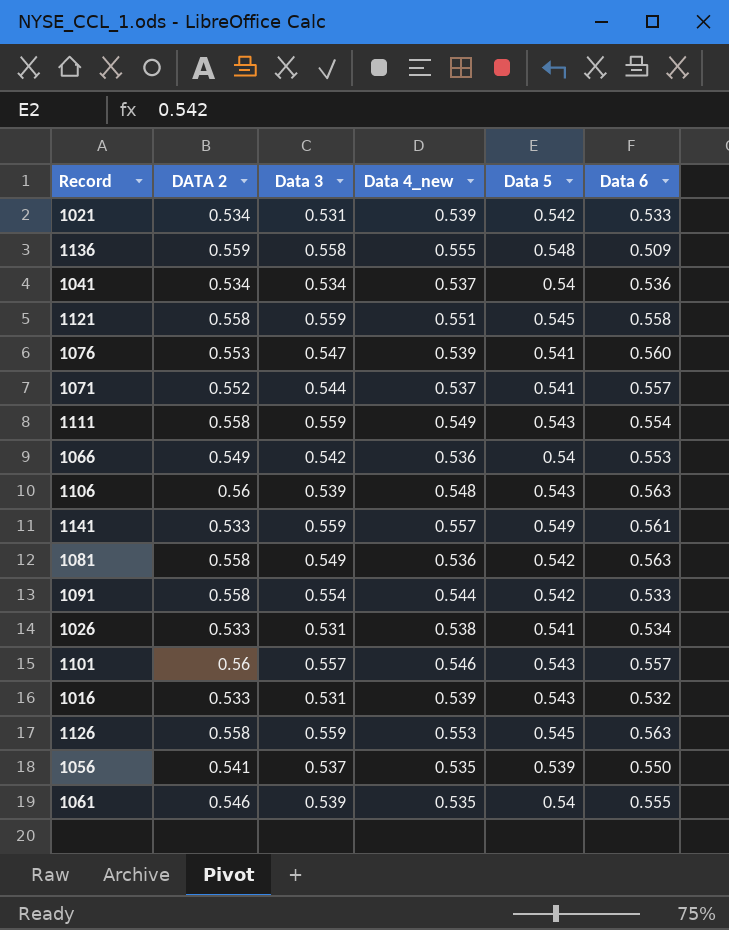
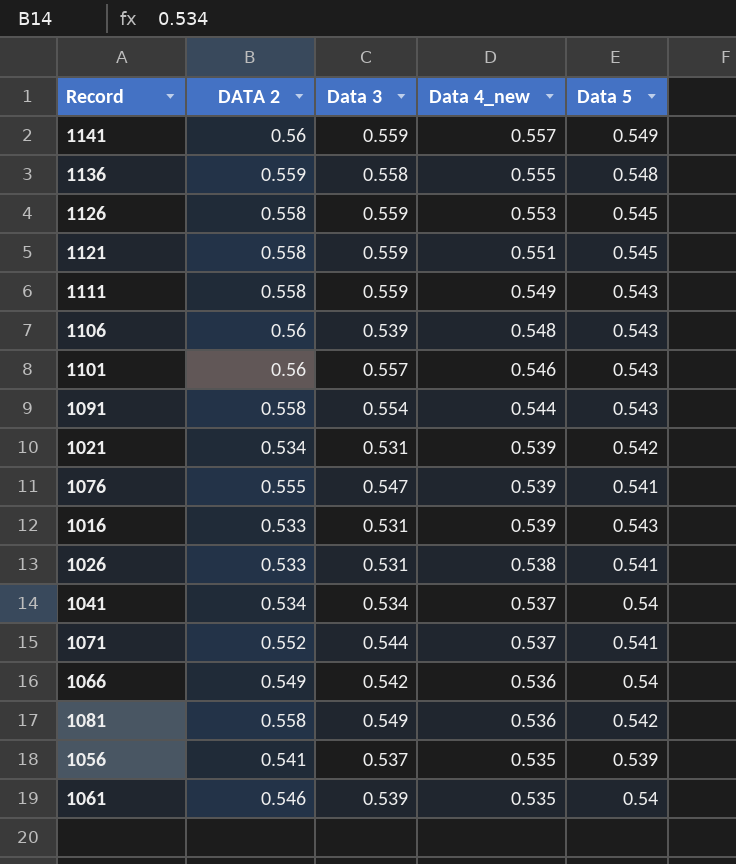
row order: none -> Data 4_new descending
column Data 6 | position: 6 -> none
1141 | DATA 2: 0.533 -> 0.56
1091 | Data 5: 0.542 -> 0.543
1076 | DATA 2: 0.553 -> 0.555

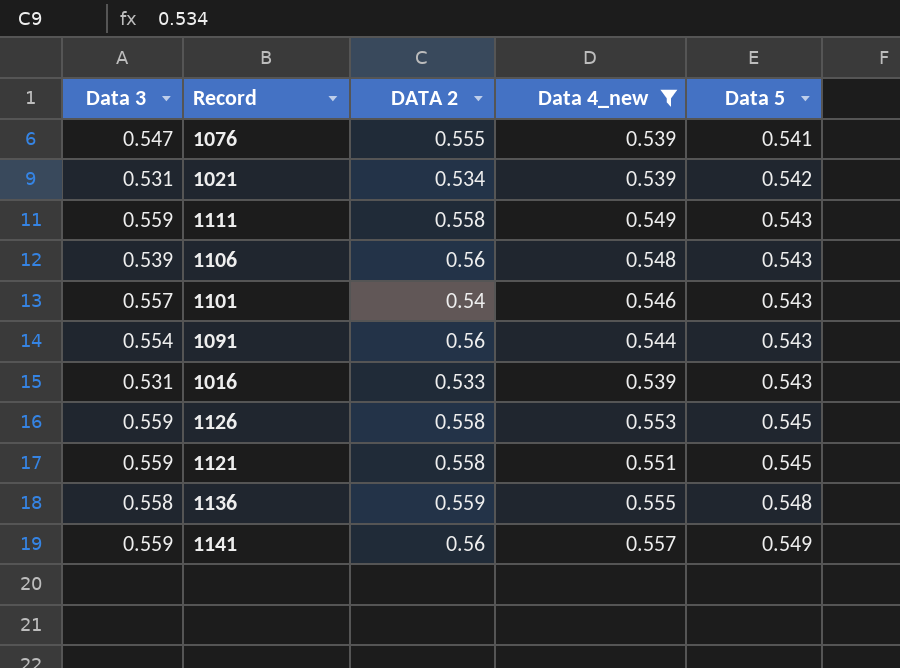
filter: none -> Data 4_new >= 0.539
row order: Data 4_new descending -> Data 5 ascending
column Data 3 | position: 3 -> 1
1101 | DATA 2: 0.56 -> 0.54
1091 | DATA 2: 0.558 -> 0.56

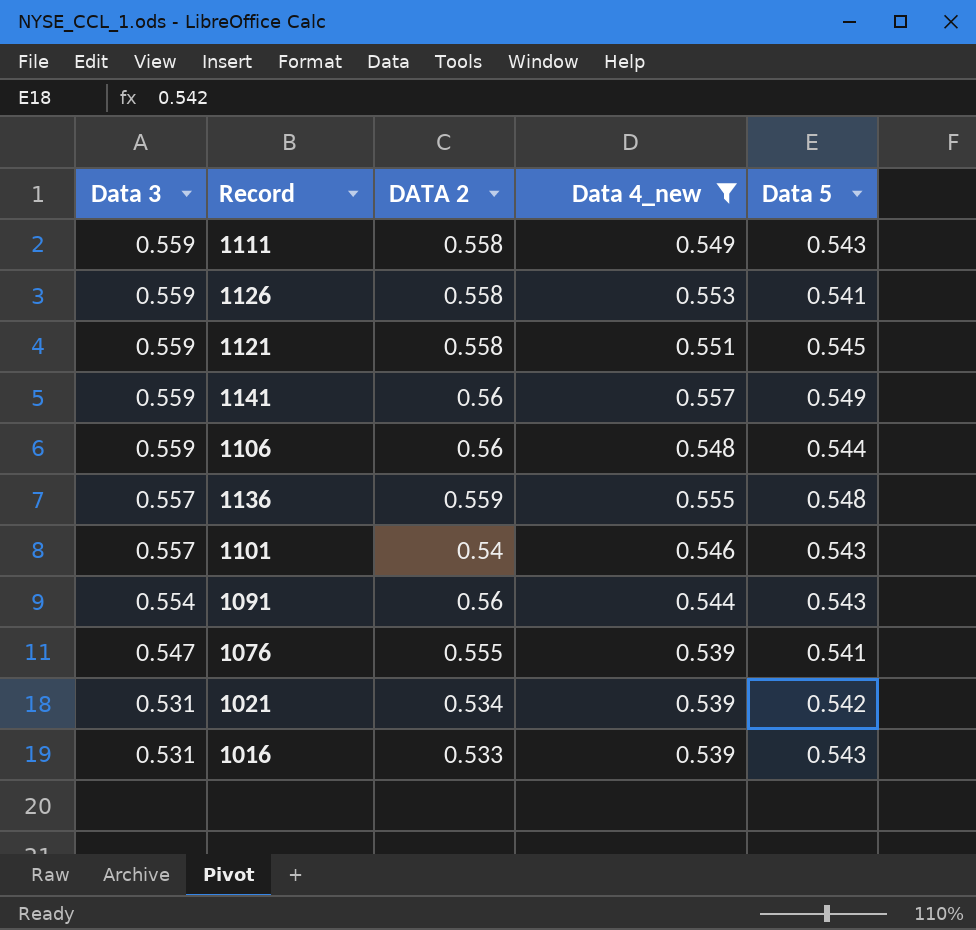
row order: Data 5 ascending -> Data 3 descending
1126 | Data 5: 0.545 -> 0.541
1106 | Data 3: 0.539 -> 0.559
1106 | Data 5: 0.543 -> 0.544
1136 | Data 3: 0.558 -> 0.557

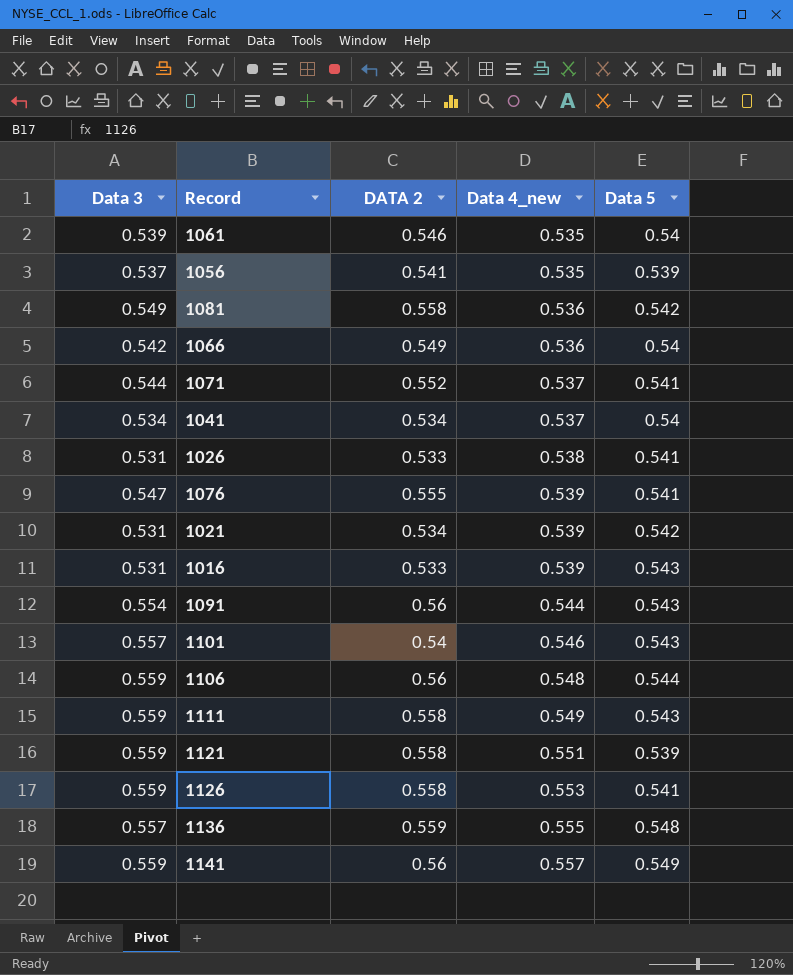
filter: Data 4_new >= 0.539 -> none
row order: Data 3 descending -> Data 4_new ascending
1121 | Data 5: 0.545 -> 0.539

